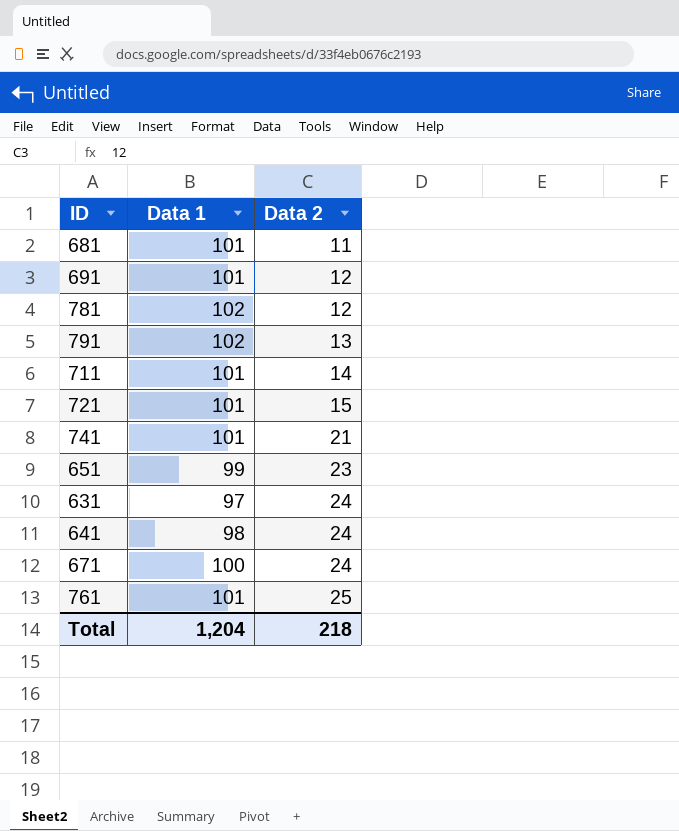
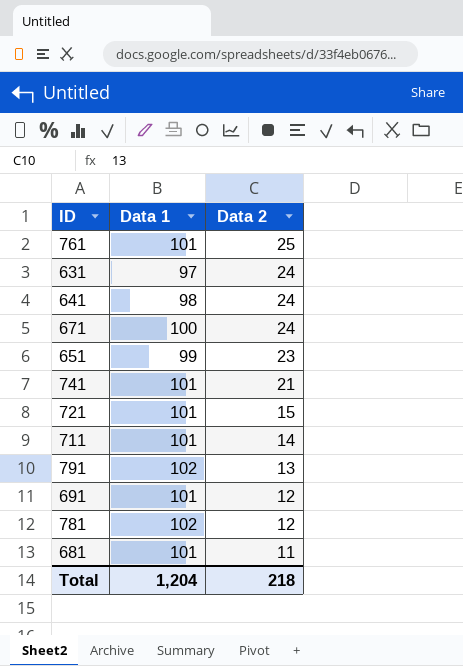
row order: Data 2 ascending -> Data 2 descending

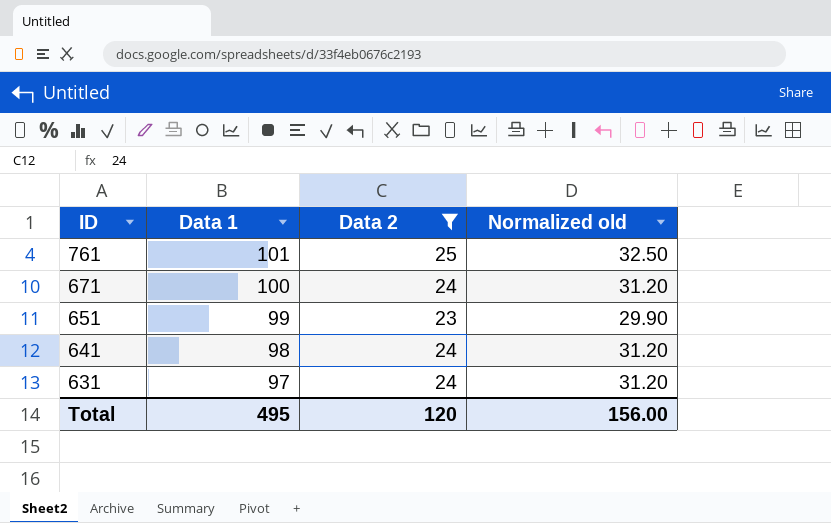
filter: none -> Data 2 >= 23
row order: Data 2 descending -> ID descending
column Normalized old | formula: none -> [Data 2] * 1.3
Total | Data 1: 1,204 -> 495
Total | Data 2: 218 -> 120

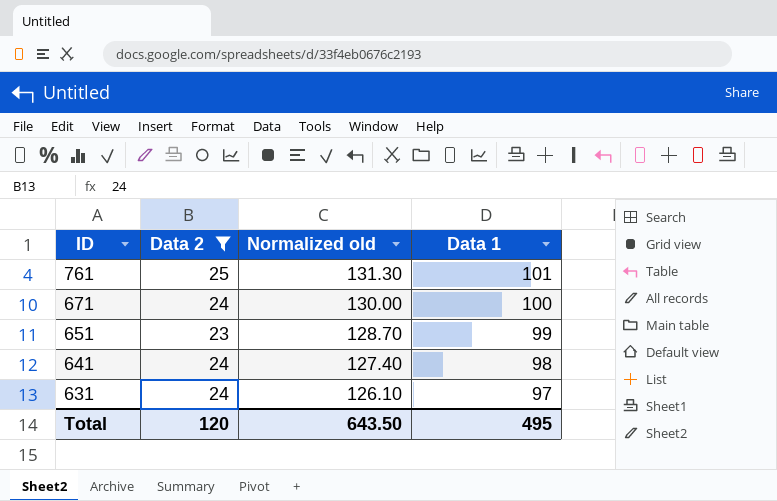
column Normalized old | formula: [Data 2] * 1.3 -> [Data 1] * 1.3
column Data 1 | position: 2 -> 4
Total | Normalized old: 156.00 -> 643.50

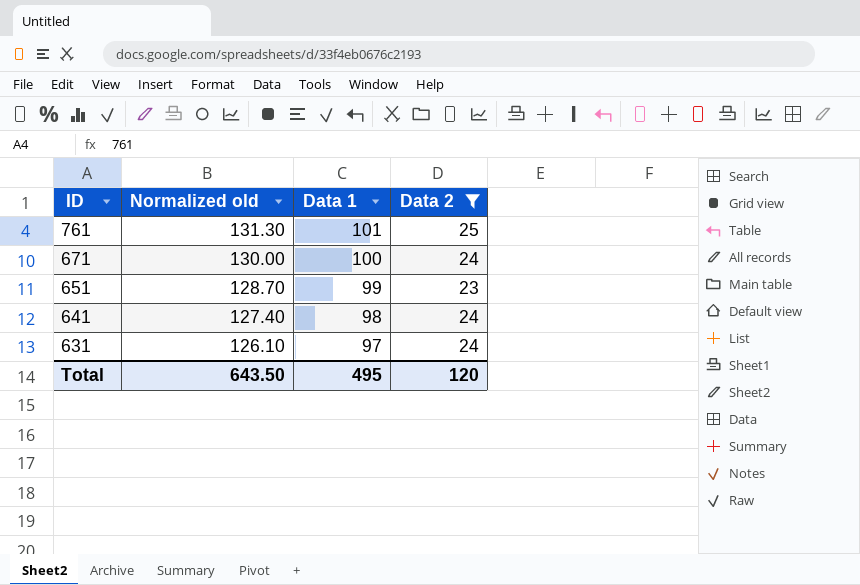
column Data 2 | position: 2 -> 4

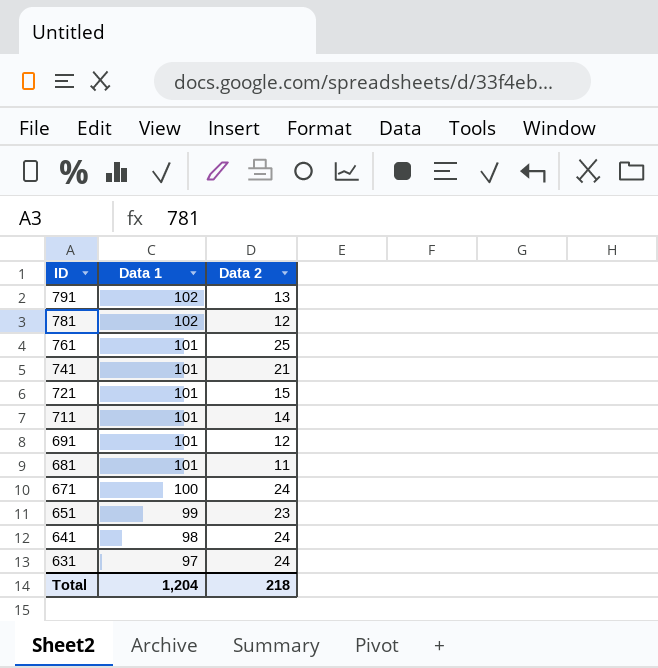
filter: Data 2 >= 23 -> none
column Normalized old | formula: [Data 1] * 1.3 -> none
Total | Data 1: 495 -> 1,204
Total | Data 2: 120 -> 218

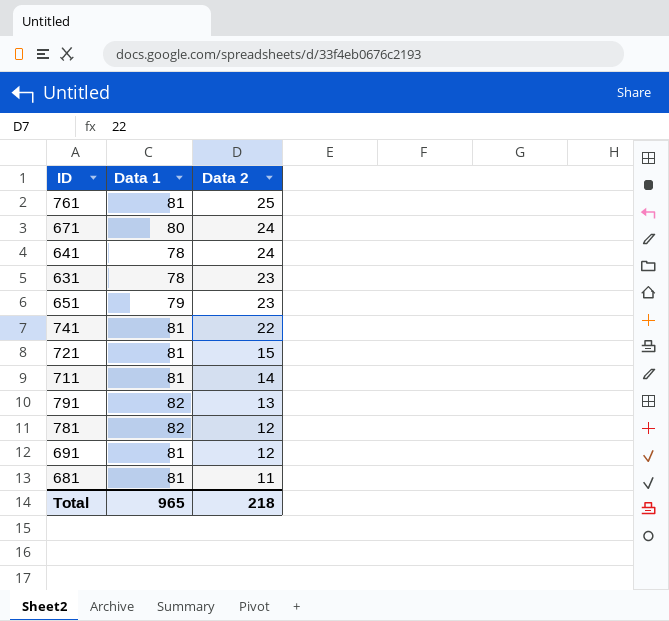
row order: ID descending -> Data 2 descending
761 | Data 1: 101 -> 81
671 | Data 1: 100 -> 80
641 | Data 1: 98 -> 78
631 | Data 1: 97 -> 78
631 | Data 2: 24 -> 23
651 | Data 1: 99 -> 79
741 | Data 1: 101 -> 81
741 | Data 2: 21 -> 22
721 | Data 1: 101 -> 81
711 | Data 1: 101 -> 81
791 | Data 1: 102 -> 82
781 | Data 1: 102 -> 82
691 | Data 1: 101 -> 81
681 | Data 1: 101 -> 81
Total | Data 1: 1,204 -> 965

